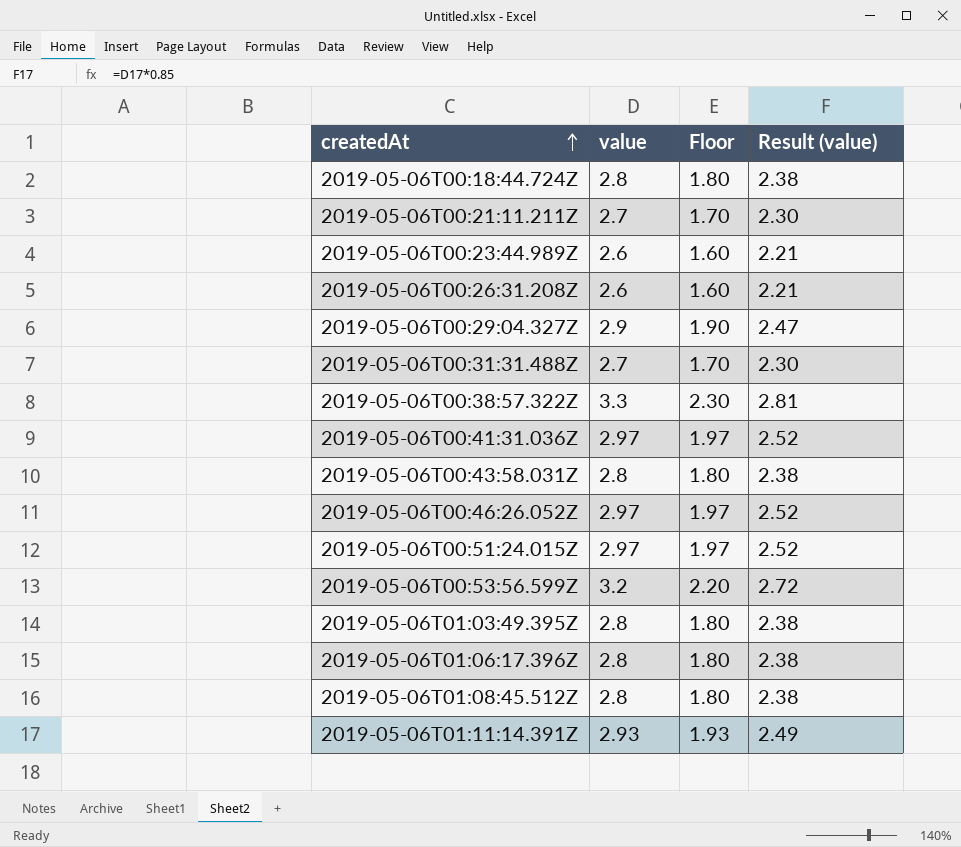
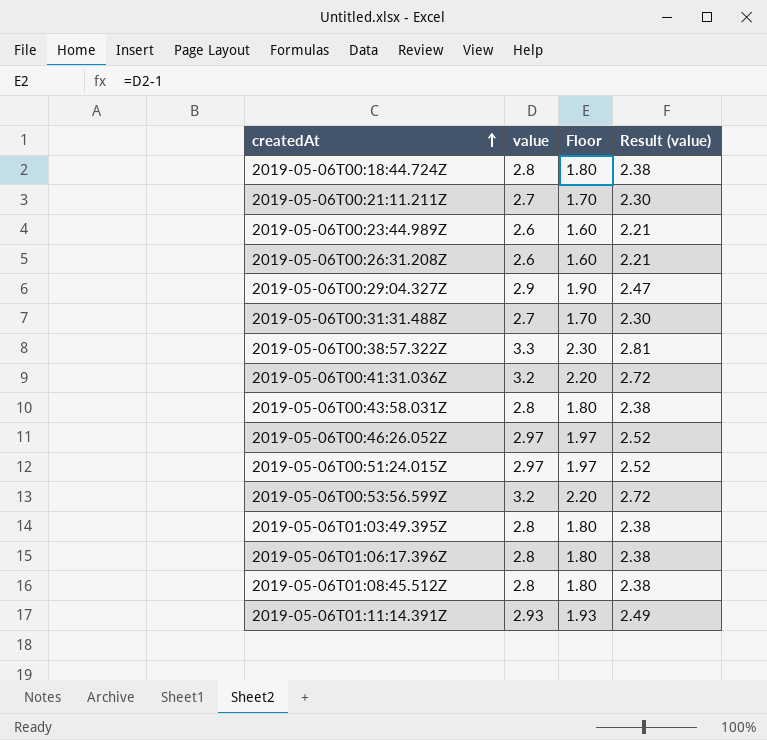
2019-05-06T00:41:31.036Z | value: 2.97 -> 3.2
2019-05-06T00:41:31.036Z | Floor: 1.97 -> 2.20
2019-05-06T00:41:31.036Z | Result (value): 2.52 -> 2.72

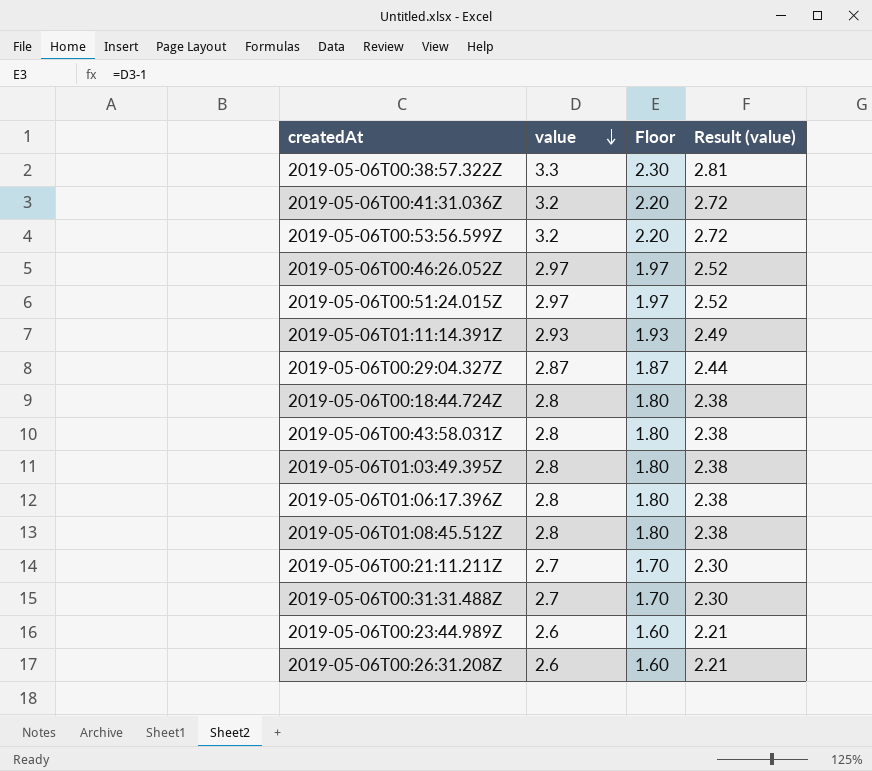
row order: createdAt ascending -> value descending
2019-05-06T00:29:04.327Z | value: 2.9 -> 2.87
2019-05-06T00:29:04.327Z | Floor: 1.90 -> 1.87
2019-05-06T00:29:04.327Z | Result (value): 2.47 -> 2.44

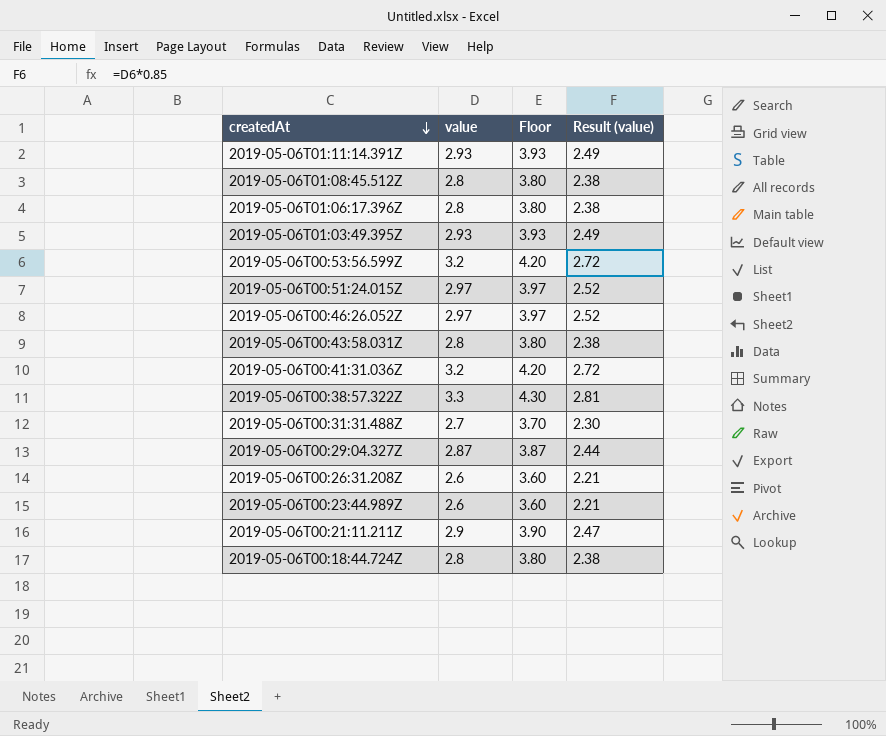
row order: value descending -> createdAt descending
column Floor | formula: [value] - 1 -> [value] + 1
2019-05-06T01:03:49.395Z | value: 2.8 -> 2.93
2019-05-06T01:03:49.395Z | Result (value): 2.38 -> 2.49
2019-05-06T00:21:11.211Z | value: 2.7 -> 2.9
2019-05-06T00:21:11.211Z | Result (value): 2.30 -> 2.47

